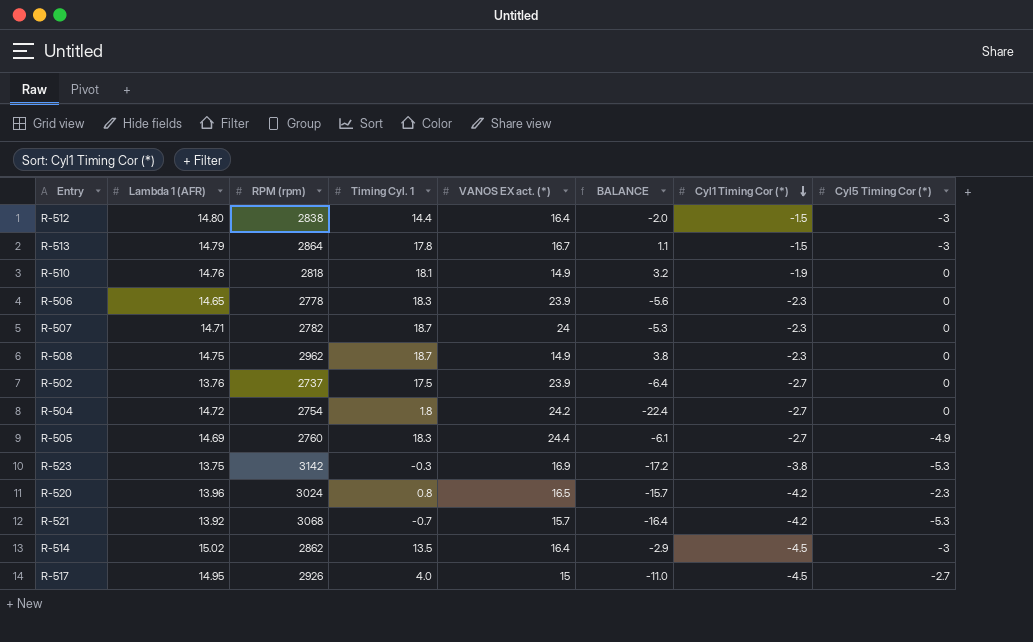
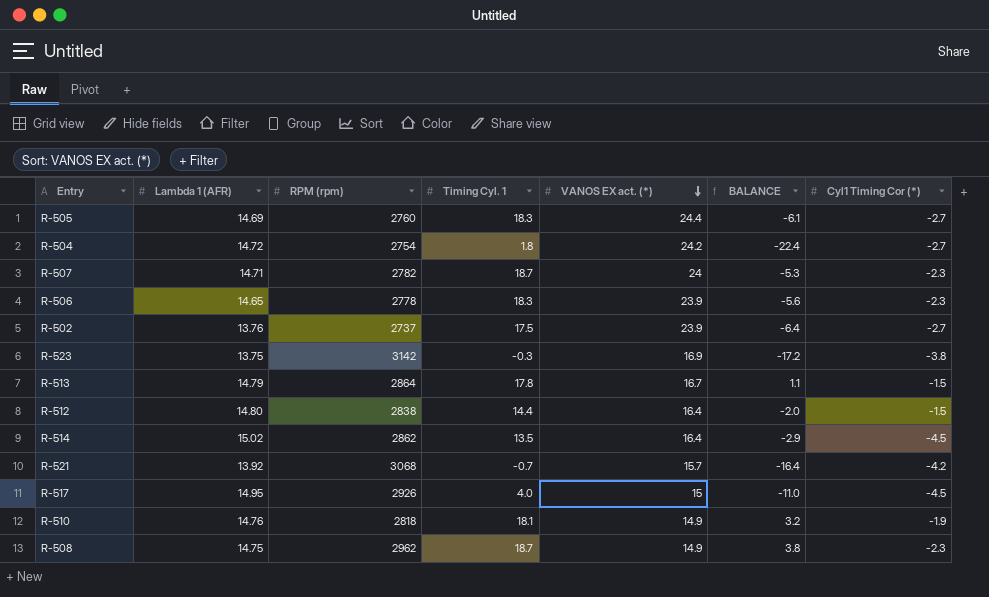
row order: Cyl1 Timing Cor (*) descending -> VANOS EX act. (*) descending
column Cyl5 Timing Cor (*) | position: 8 -> none
row R-520: 13.96 | 3024 | 0.8 | 16.5 | -15.7 | -4.2 | -2.3 -> none

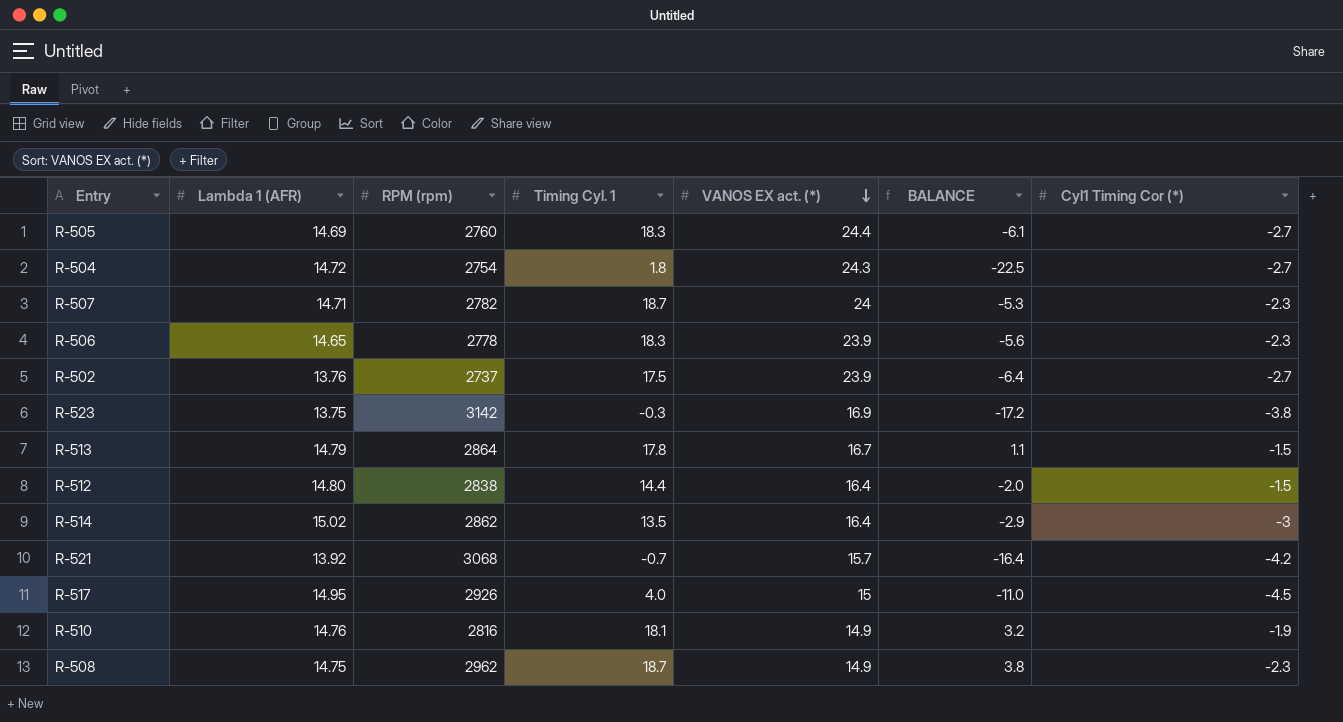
R-504 | VANOS EX act. (*): 24.2 -> 24.3
R-504 | BALANCE: -22.4 -> -22.5
R-514 | Cyl1 Timing Cor (*): -4.5 -> -3
R-510 | RPM (rpm): 2818 -> 2816

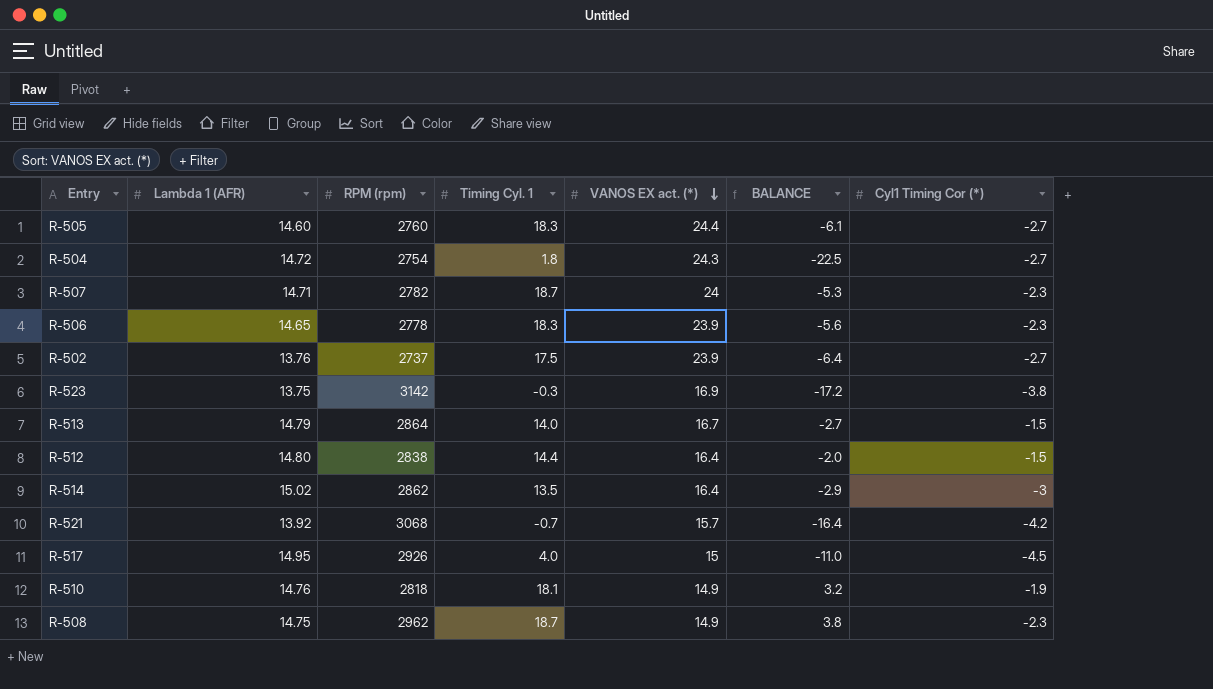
R-505 | Lambda 1 (AFR): 14.69 -> 14.60
R-513 | Timing Cyl. 1: 17.8 -> 14.0
R-513 | BALANCE: 1.1 -> -2.7
R-510 | RPM (rpm): 2816 -> 2818

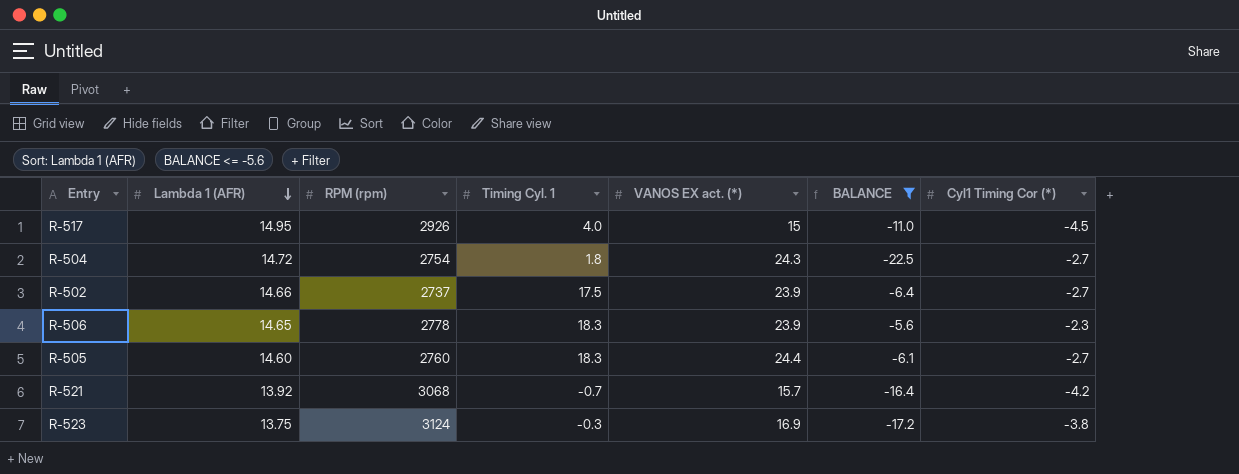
filter: none -> BALANCE <= -5.6
row order: VANOS EX act. (*) descending -> Lambda 1 (AFR) descending
R-502 | Lambda 1 (AFR): 13.76 -> 14.66
R-523 | RPM (rpm): 3142 -> 3124

